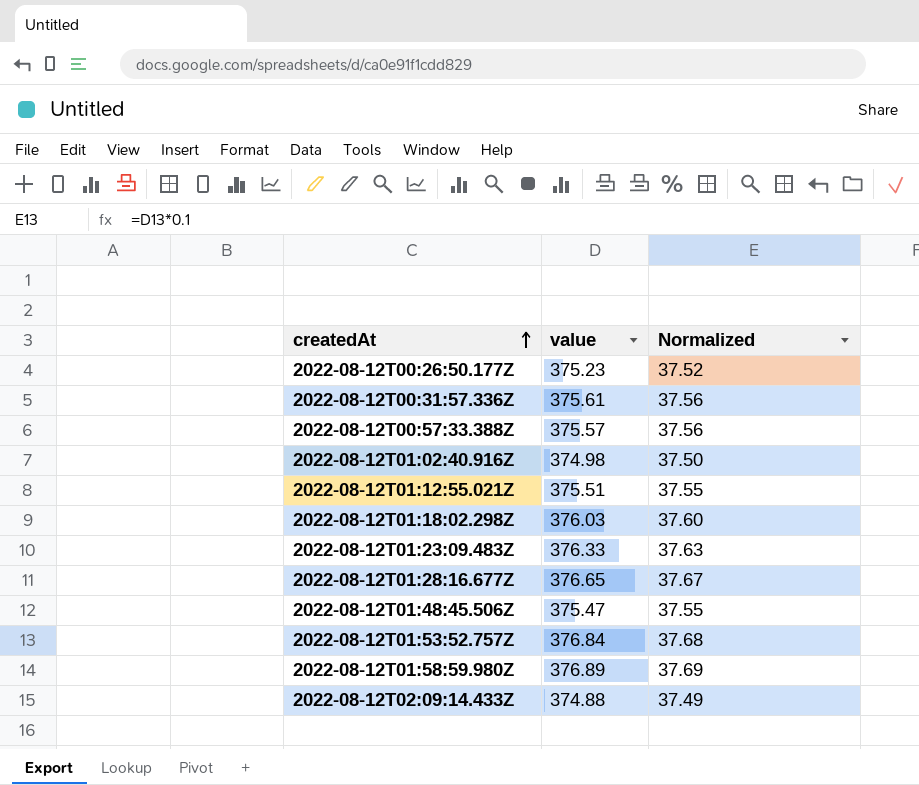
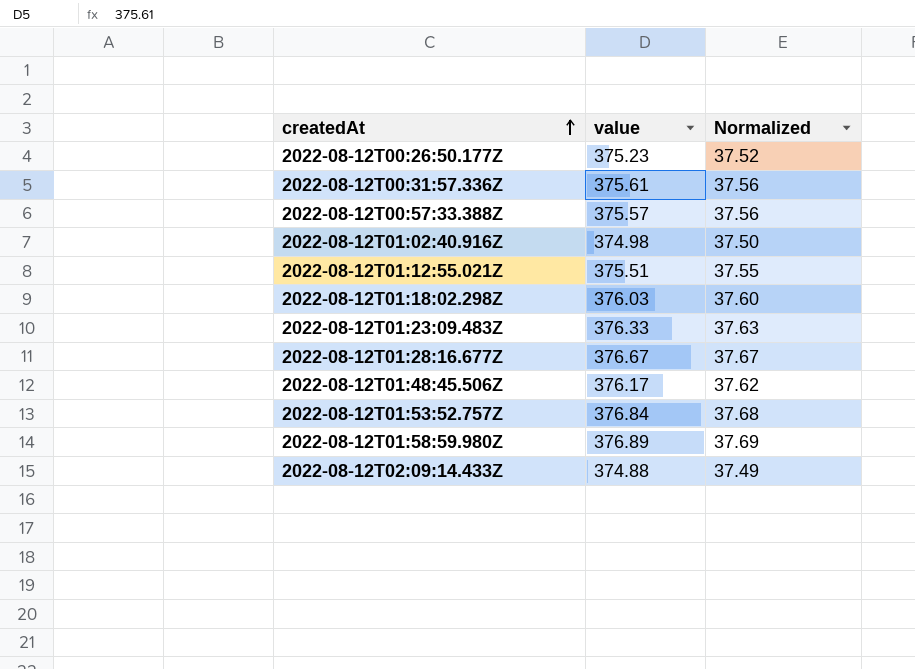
2022-08-12T01:28:16.677Z | value: 376.65 -> 376.67
2022-08-12T01:48:45.506Z | value: 375.47 -> 376.17
2022-08-12T01:48:45.506Z | Normalized: 37.55 -> 37.62

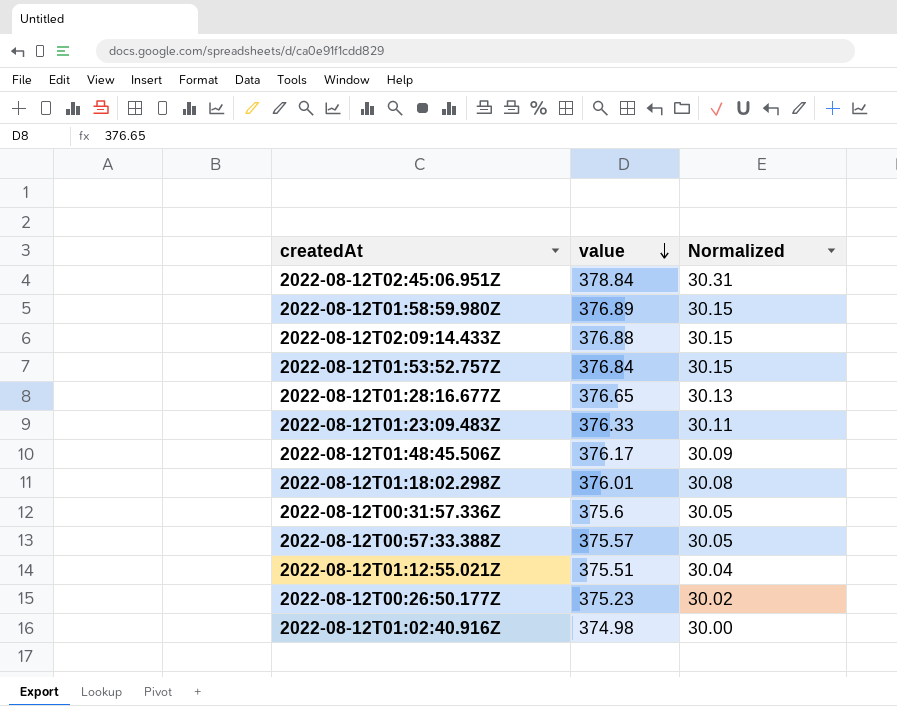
row order: createdAt ascending -> value descending
column Normalized | formula: [value] * 0.1 -> [value] * 0.08
row 2022-08-12T02:45:06.951Z: none -> 378.84 | 30.31
2022-08-12T02:09:14.433Z | value: 374.88 -> 376.88
2022-08-12T01:28:16.677Z | value: 376.67 -> 376.65
2022-08-12T01:18:02.298Z | value: 376.03 -> 376.01
2022-08-12T00:31:57.336Z | value: 375.61 -> 375.6

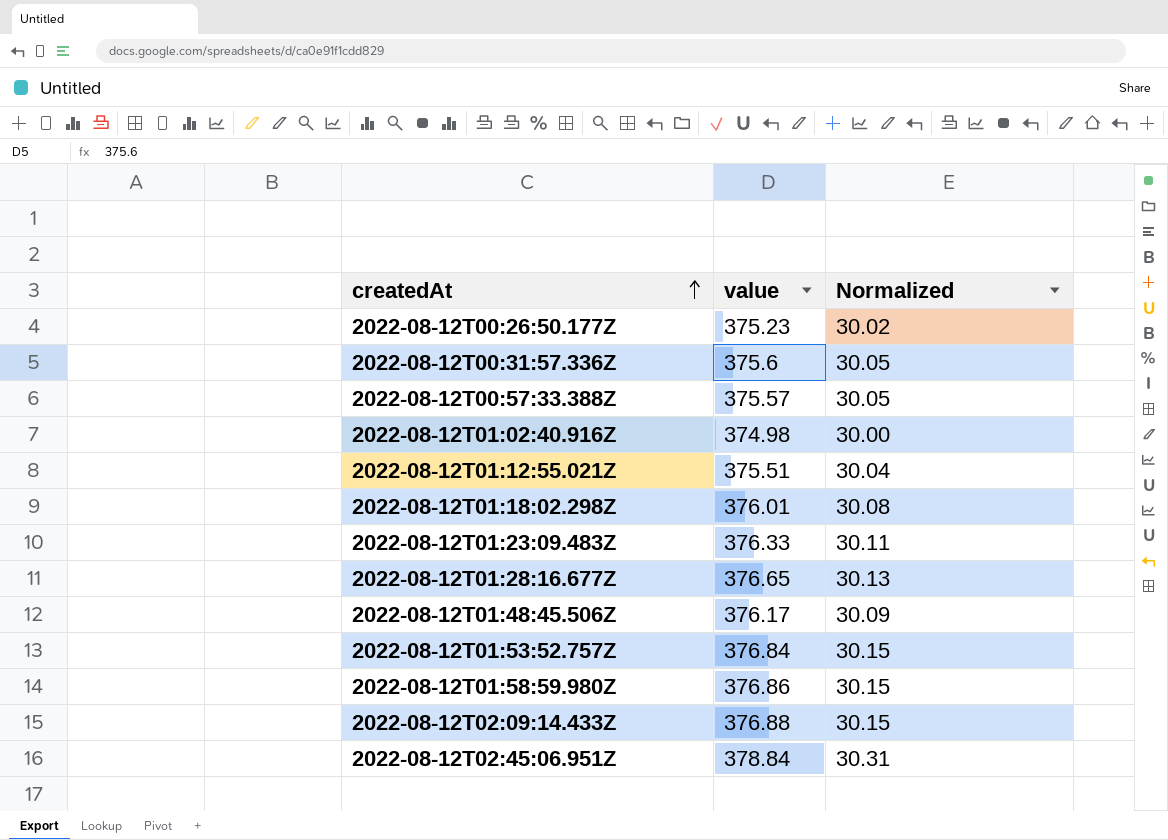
row order: value descending -> createdAt ascending
2022-08-12T01:58:59.980Z | value: 376.89 -> 376.86

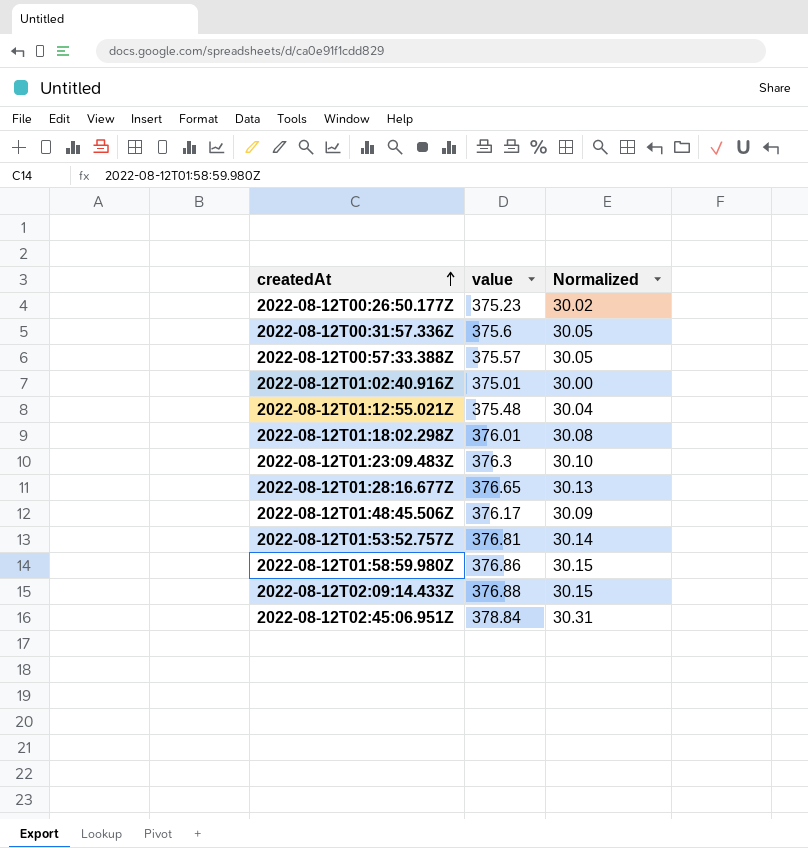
2022-08-12T01:02:40.916Z | value: 374.98 -> 375.01
2022-08-12T01:12:55.021Z | value: 375.51 -> 375.48
2022-08-12T01:23:09.483Z | value: 376.33 -> 376.3
2022-08-12T01:23:09.483Z | Normalized: 30.11 -> 30.10
2022-08-12T01:53:52.757Z | value: 376.84 -> 376.81
2022-08-12T01:53:52.757Z | Normalized: 30.15 -> 30.14

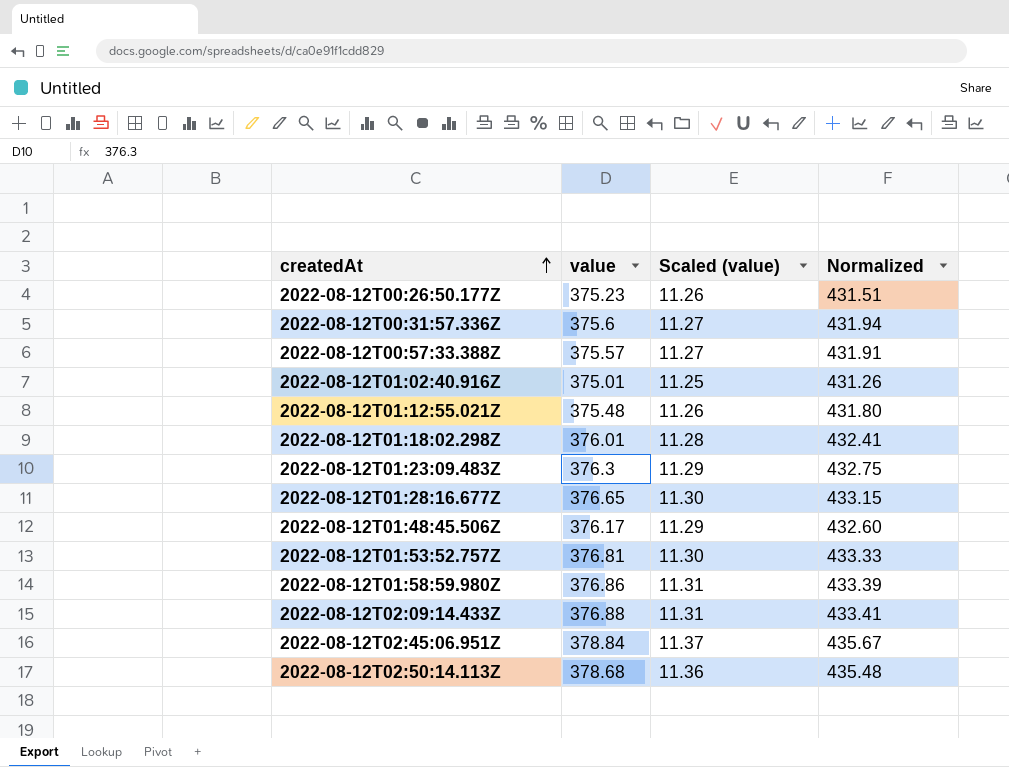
column Scaled (value) | formula: none -> [value] * 0.03
column Normalized | formula: [value] * 0.08 -> [value] * 1.15
row 2022-08-12T02:50:14.113Z: none -> 378.68 | 11.36 | 435.48

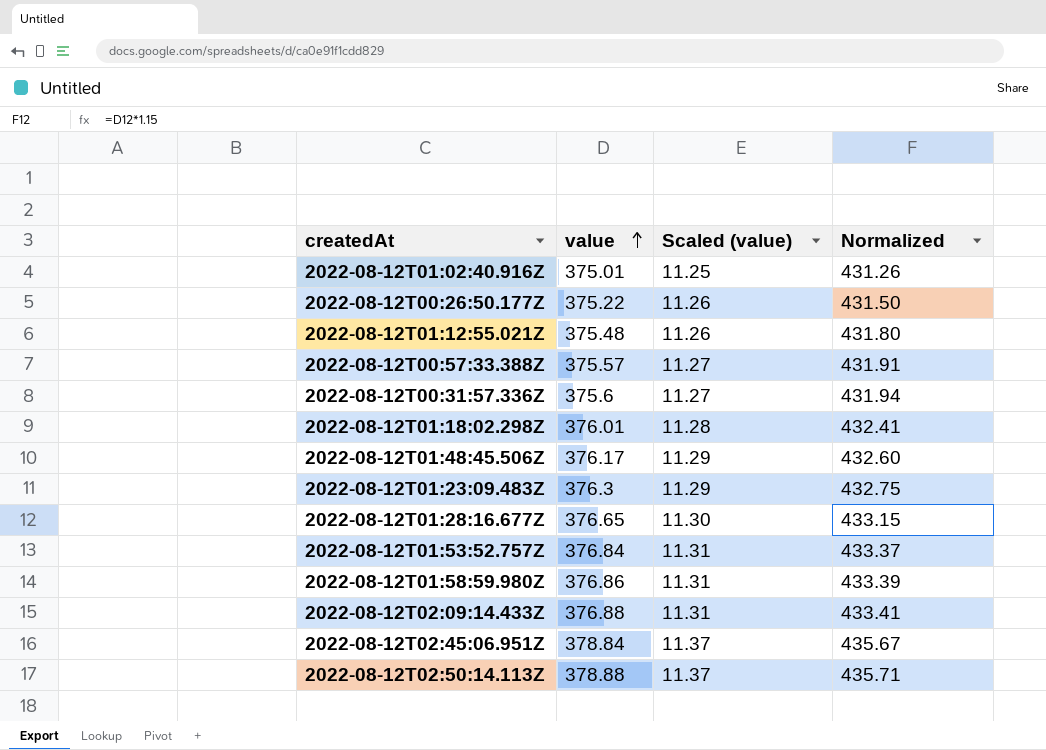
row order: createdAt ascending -> value ascending
2022-08-12T00:26:50.177Z | value: 375.23 -> 375.22
2022-08-12T00:26:50.177Z | Normalized: 431.51 -> 431.50
2022-08-12T01:53:52.757Z | value: 376.81 -> 376.84
2022-08-12T01:53:52.757Z | Scaled (value): 11.30 -> 11.31
2022-08-12T01:53:52.757Z | Normalized: 433.33 -> 433.37
2022-08-12T02:50:14.113Z | value: 378.68 -> 378.88
2022-08-12T02:50:14.113Z | Scaled (value): 11.36 -> 11.37
2022-08-12T02:50:14.113Z | Normalized: 435.48 -> 435.71

